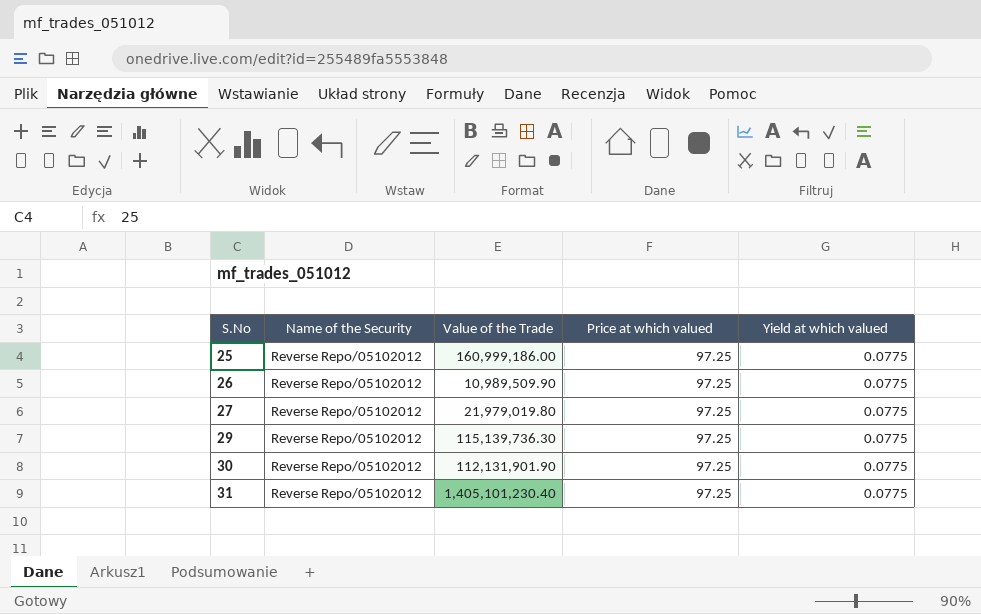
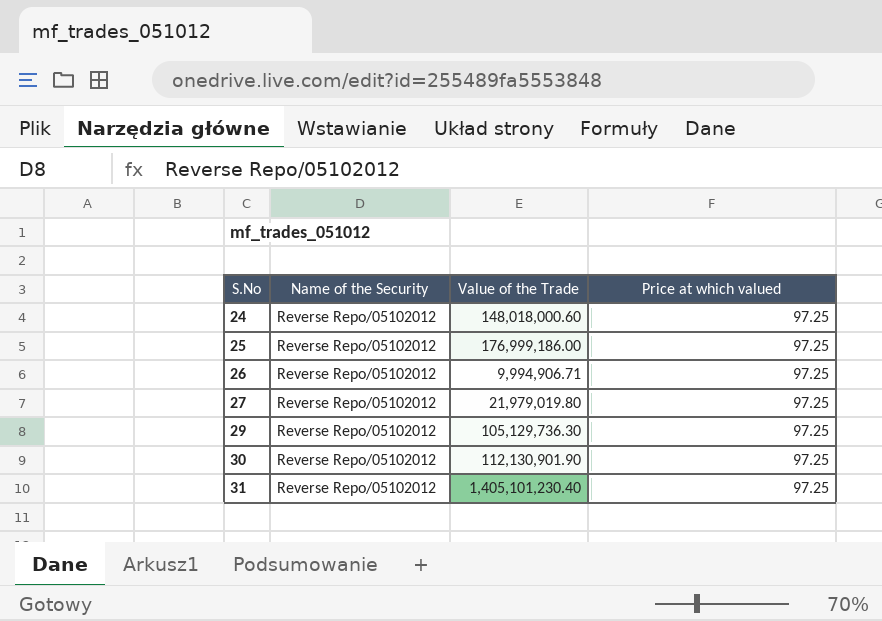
column Yield at which valued | position: 5 -> none
row 24: none -> Reverse Repo/05102012 | 148,018,000.60 | 97.25
25 | Value of the Trade: 160,999,186.00 -> 176,999,186.00
26 | Value of the Trade: 10,989,509.90 -> 9,994,906.71
29 | Value of the Trade: 115,139,736.30 -> 105,129,736.30
30 | Value of the Trade: 112,131,901.90 -> 112,130,901.90

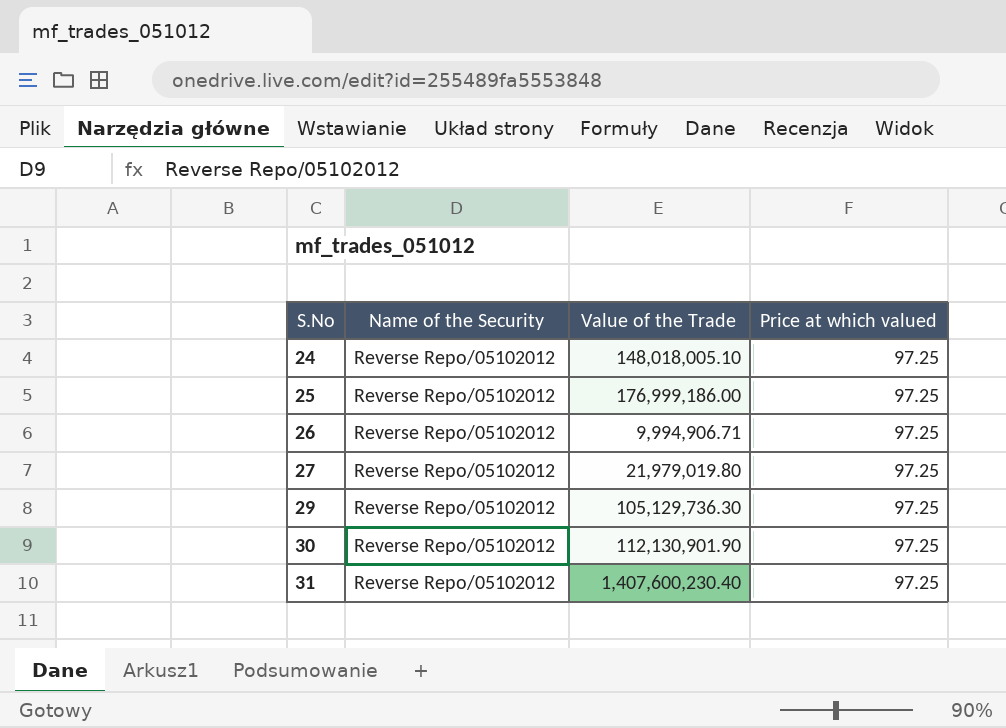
24 | Value of the Trade: 148,018,000.60 -> 148,018,005.10
31 | Value of the Trade: 1,405,101,230.40 -> 1,407,600,230.40

